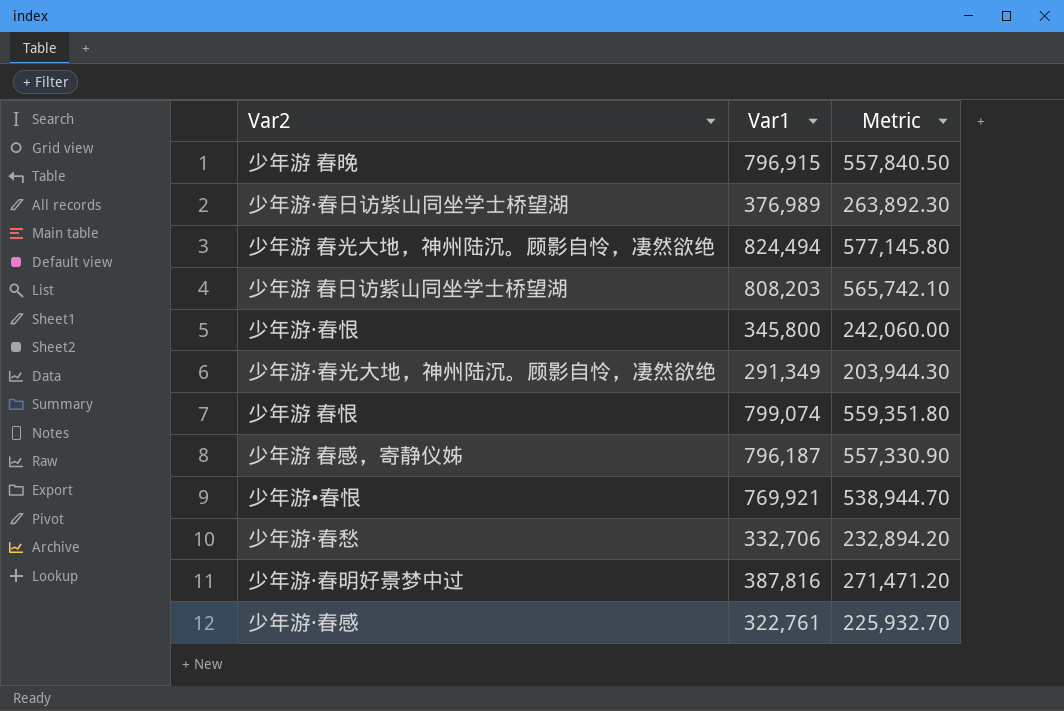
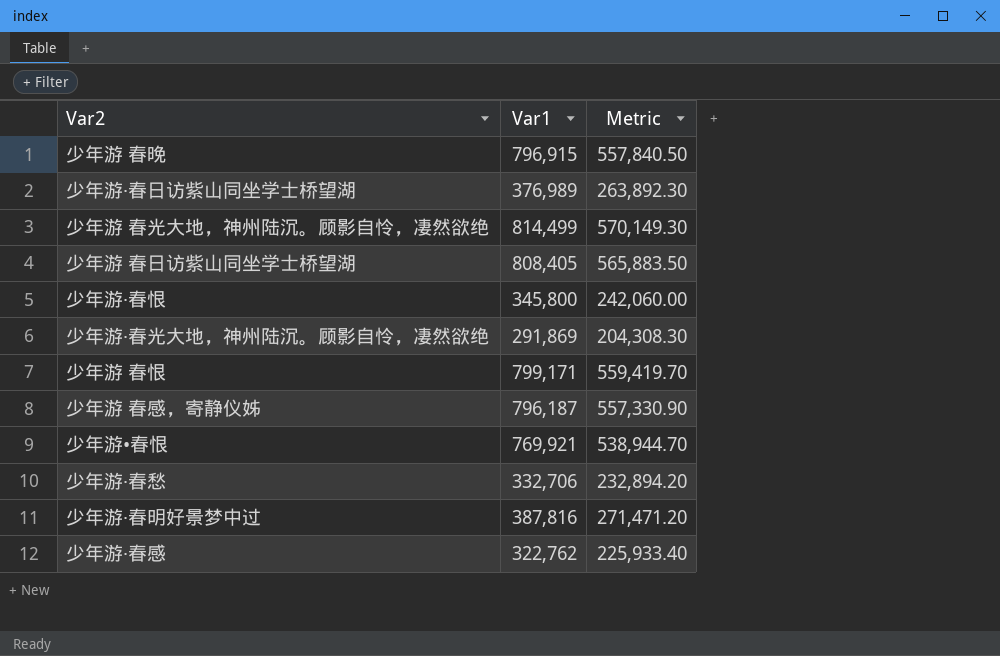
少年游 春光大地，神州陆沉。顾影自怜，凄然欲绝 | Var1: 824,494 -> 814,499
少年游 春光大地，神州陆沉。顾影自怜，凄然欲绝 | Metric: 577,145.80 -> 570,149.30
少年游 春日访紫山同坐学士桥望湖 | Var1: 808,203 -> 808,405
少年游 春日访紫山同坐学士桥望湖 | Metric: 565,742.10 -> 565,883.50
少年游·春光大地，神州陆沉。顾影自怜，凄然欲绝 | Var1: 291,349 -> 291,869
少年游·春光大地，神州陆沉。顾影自怜，凄然欲绝 | Metric: 203,944.30 -> 204,308.30
少年游 春恨 | Var1: 799,074 -> 799,171
少年游 春恨 | Metric: 559,351.80 -> 559,419.70
少年游·春感 | Var1: 322,761 -> 322,762
少年游·春感 | Metric: 225,932.70 -> 225,933.40

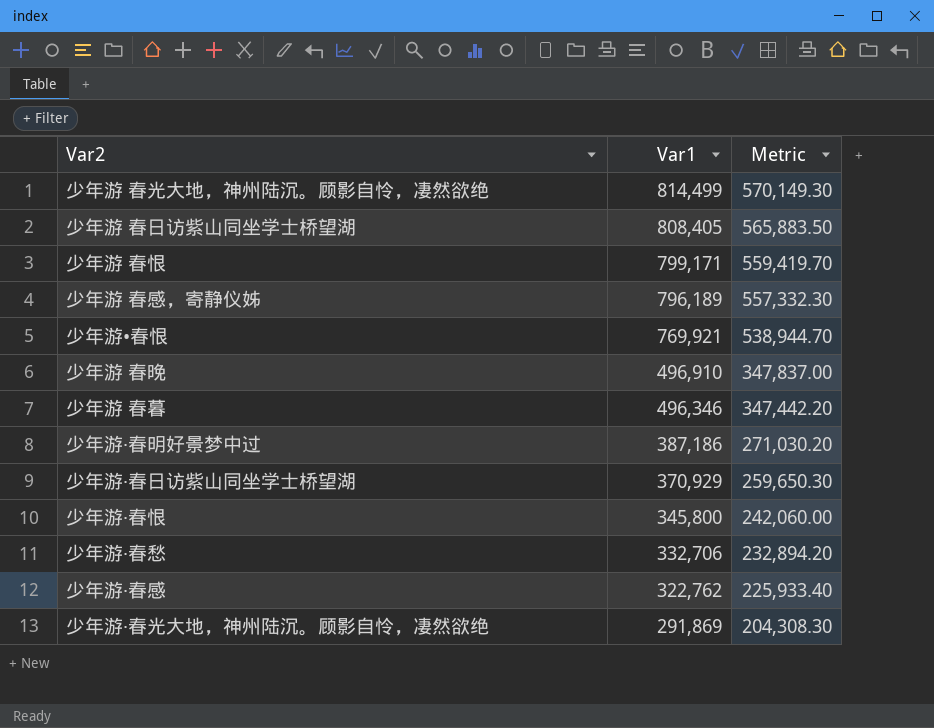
row order: none -> Var1 descending
少年游 春感，寄静仪姊 | Var1: 796,187 -> 796,189
少年游 春感，寄静仪姊 | Metric: 557,330.90 -> 557,332.30
少年游 春晚 | Var1: 796,915 -> 496,910
少年游 春晚 | Metric: 557,840.50 -> 347,837.00
row 少年游 春暮: none -> 496,346 | 347,442.20
少年游·春明好景梦中过 | Var1: 387,816 -> 387,186
少年游·春明好景梦中过 | Metric: 271,471.20 -> 271,030.20
少年游·春日访紫山同坐学士桥望湖 | Var1: 376,989 -> 370,929
少年游·春日访紫山同坐学士桥望湖 | Metric: 263,892.30 -> 259,650.30

